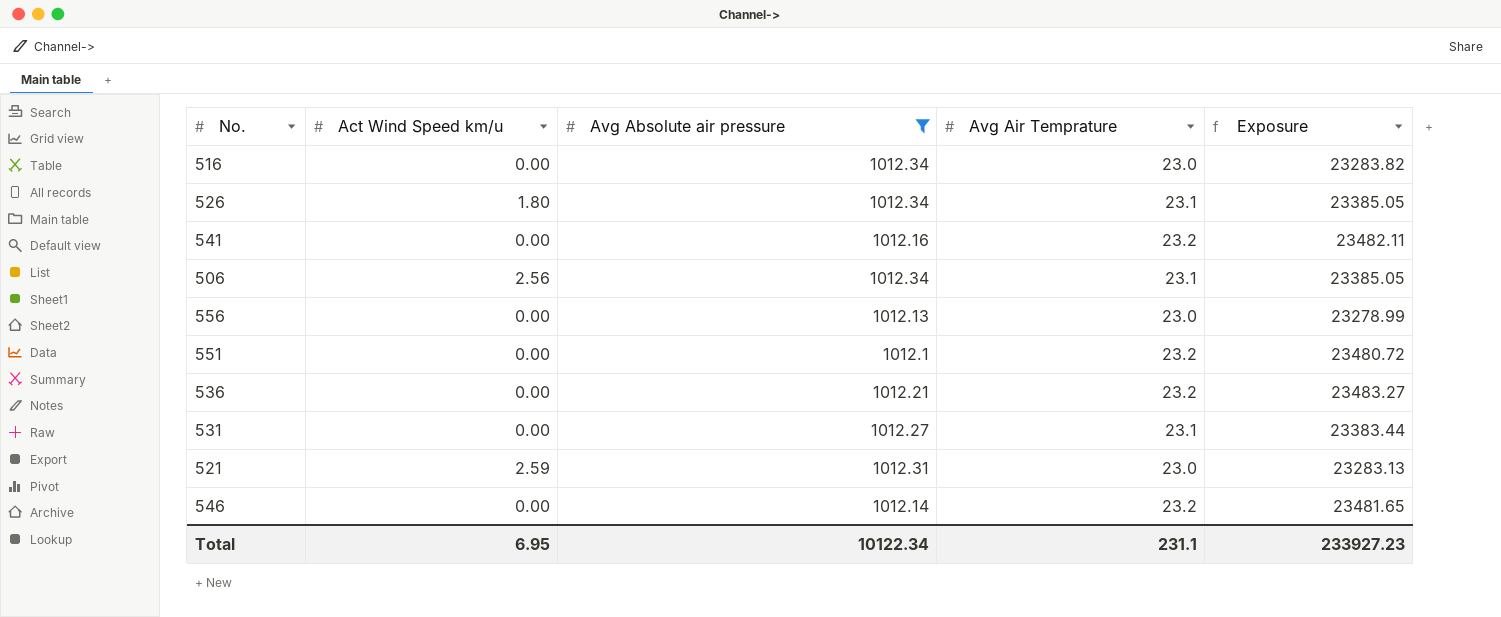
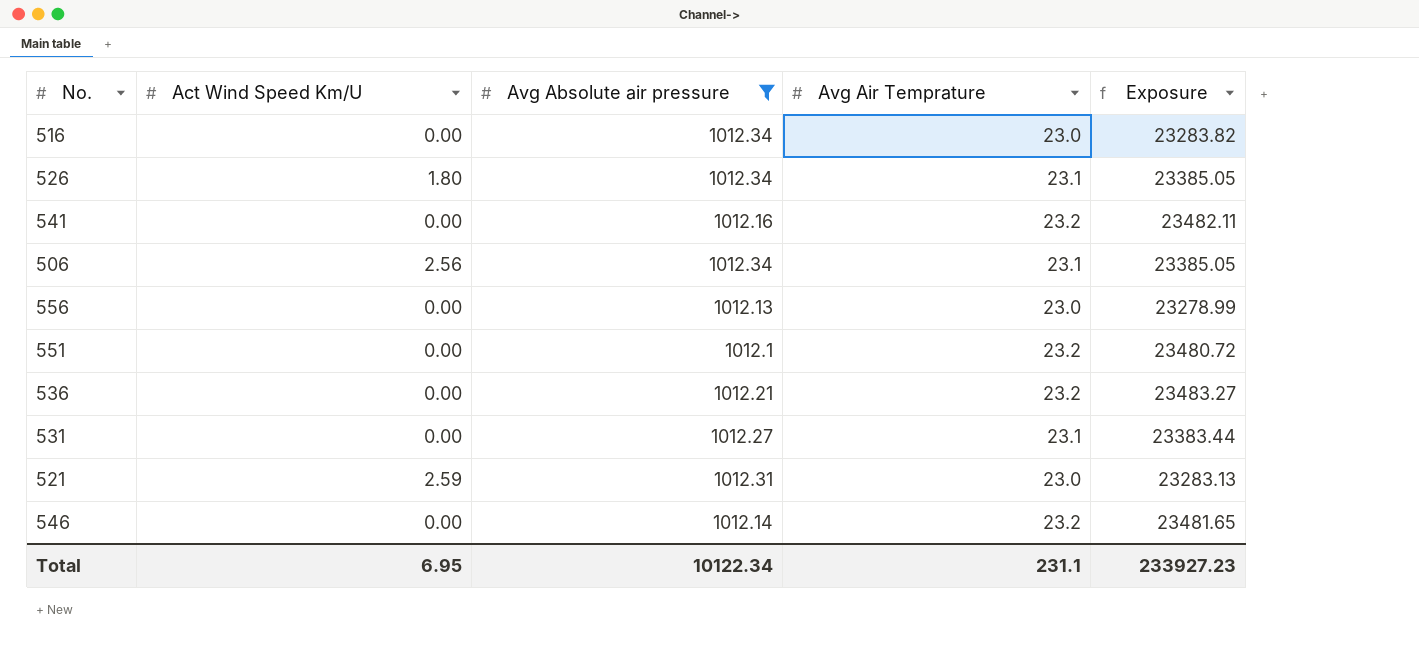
column name: Act Wind Speed km/u -> Act Wind Speed Km/U

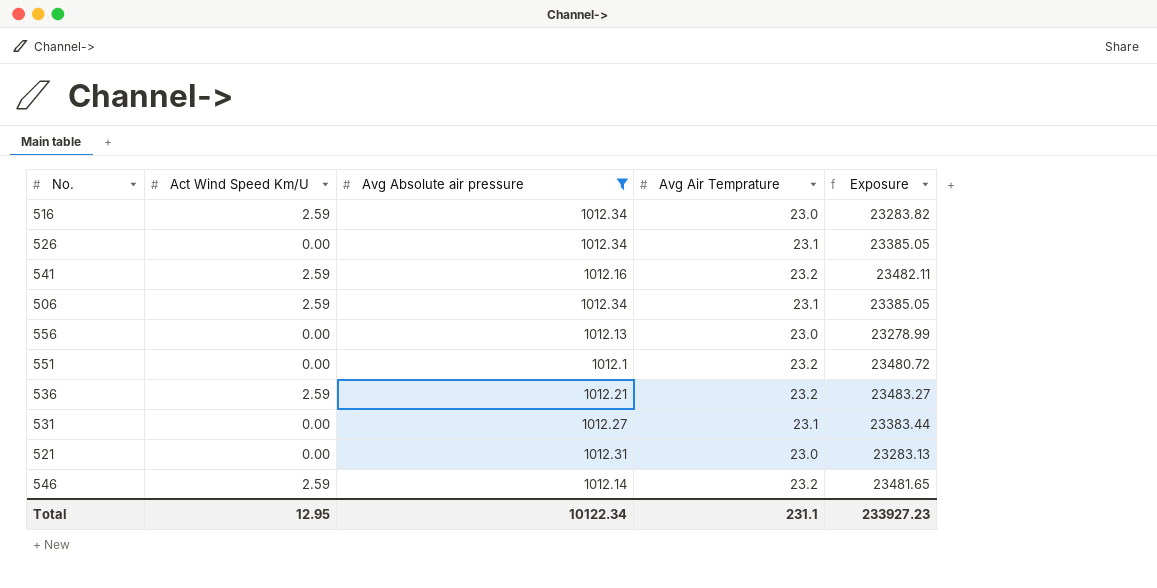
516 | Act Wind Speed Km/U: 0.00 -> 2.59
526 | Act Wind Speed Km/U: 1.80 -> 0.00
541 | Act Wind Speed Km/U: 0.00 -> 2.59
506 | Act Wind Speed Km/U: 2.56 -> 2.59
536 | Act Wind Speed Km/U: 0.00 -> 2.59
521 | Act Wind Speed Km/U: 2.59 -> 0.00
546 | Act Wind Speed Km/U: 0.00 -> 2.59
Total | Act Wind Speed Km/U: 6.95 -> 12.95

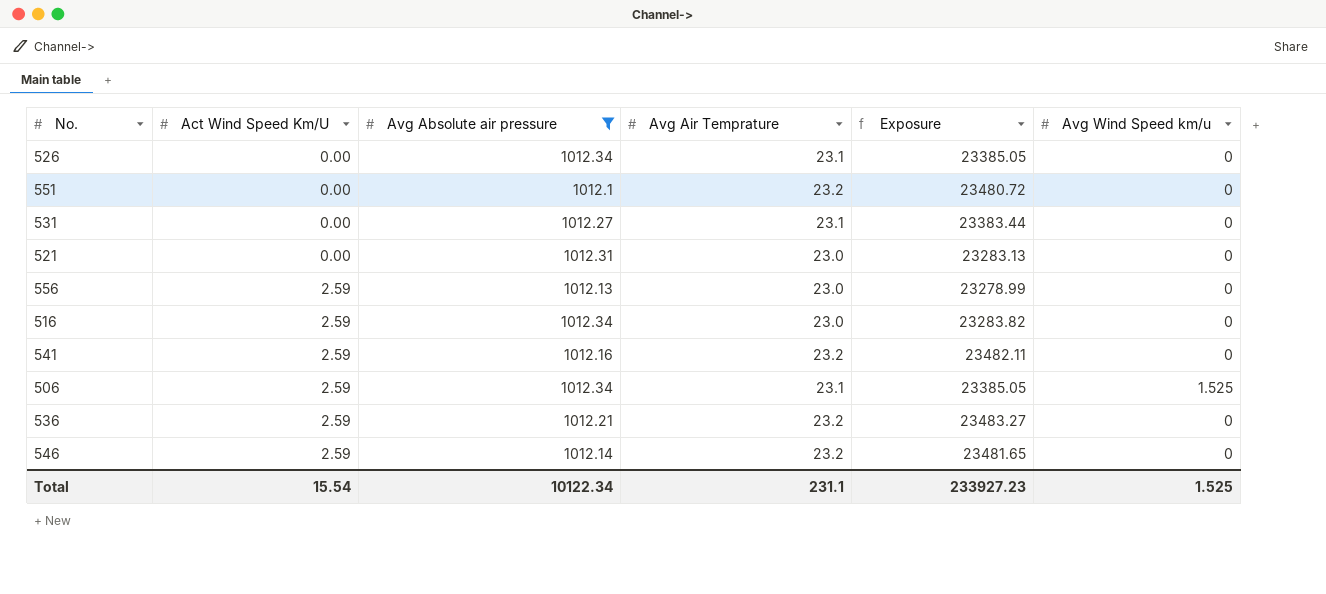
row order: none -> Act Wind Speed Km/U ascending
column Avg Wind Speed km/u | position: none -> 6
556 | Act Wind Speed Km/U: 0.00 -> 2.59
Total | Act Wind Speed Km/U: 12.95 -> 15.54

